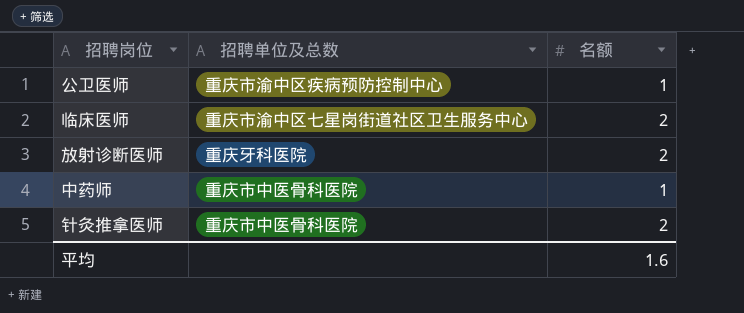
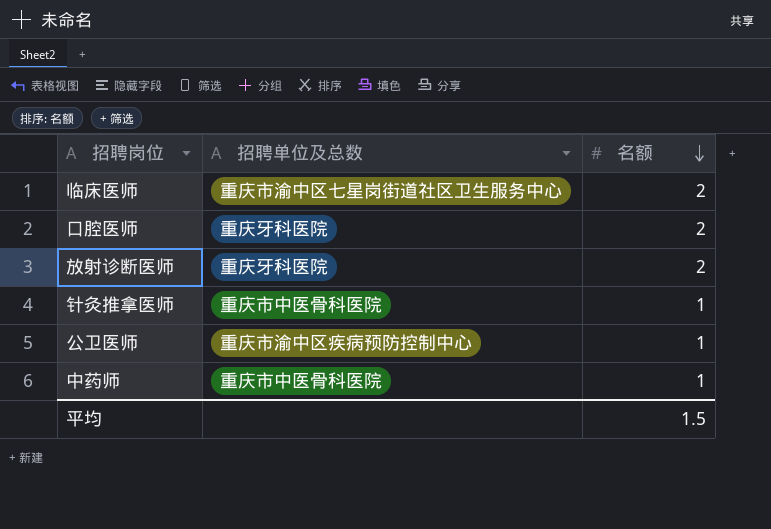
row order: none -> 名额 descending
row 口腔医师: none -> 重庆牙科医院 | 2
针灸推拿医师 | 名额: 2 -> 1
平均 | 名额: 1.6 -> 1.5

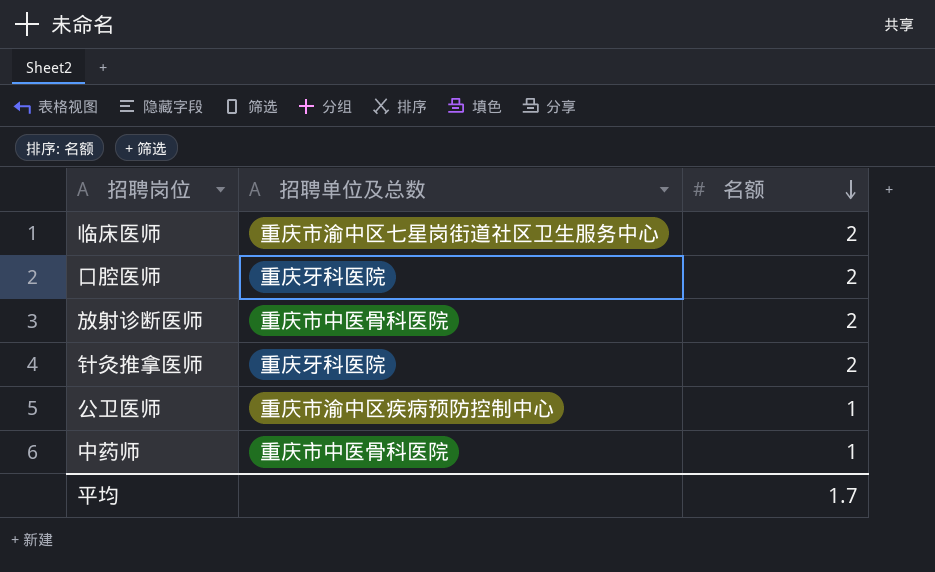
放射诊断医师 | 招聘单位及总数: 重庆牙科医院 -> 重庆市中医骨科医院
针灸推拿医师 | 招聘单位及总数: 重庆市中医骨科医院 -> 重庆牙科医院
针灸推拿医师 | 名额: 1 -> 2
平均 | 名额: 1.5 -> 1.7

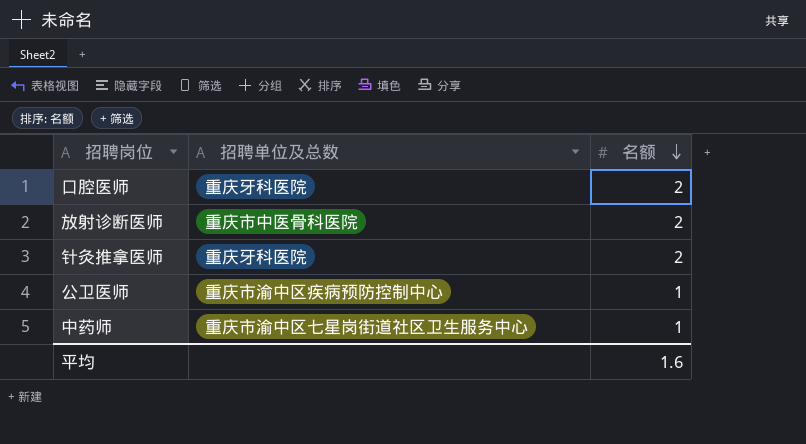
row 临床医师: 重庆市渝中区七星岗街道社区卫生服务中心 | 2 -> none
中药师 | 招聘单位及总数: 重庆市中医骨科医院 -> 重庆市渝中区七星岗街道社区卫生服务中心
平均 | 名额: 1.7 -> 1.6

